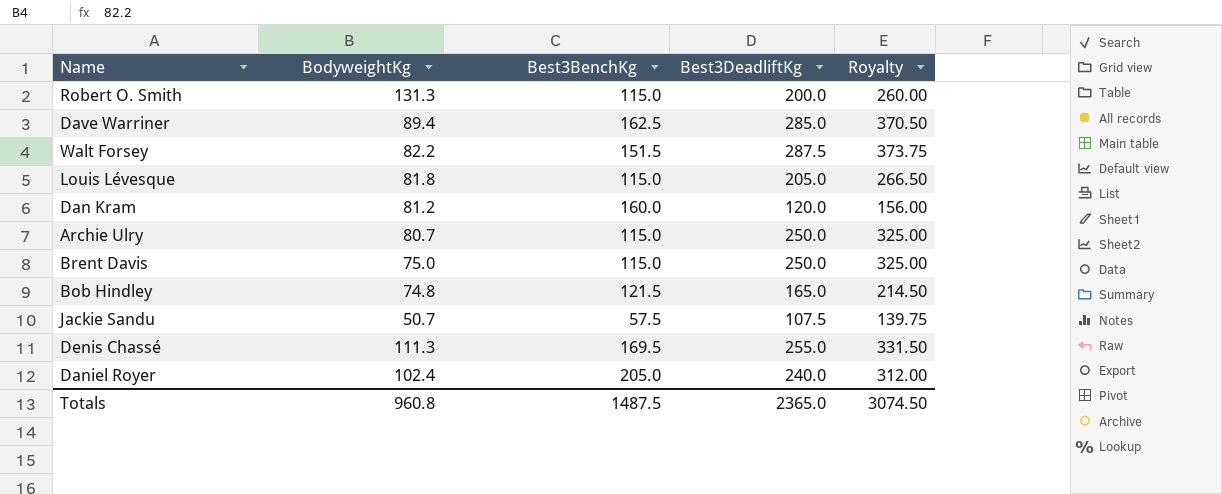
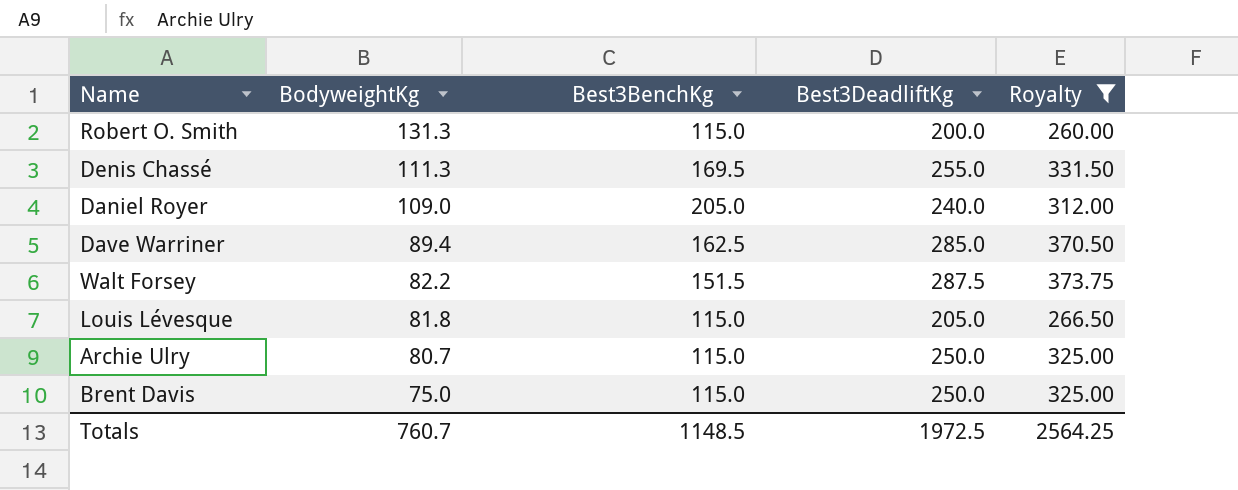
filter: none -> Royalty >= 260.00
row order: none -> BodyweightKg descending
Daniel Royer | BodyweightKg: 102.4 -> 109.0
Totals | BodyweightKg: 960.8 -> 760.7
Totals | Best3BenchKg: 1487.5 -> 1148.5
Totals | Best3DeadliftKg: 2365.0 -> 1972.5
Totals | Royalty: 3074.50 -> 2564.25

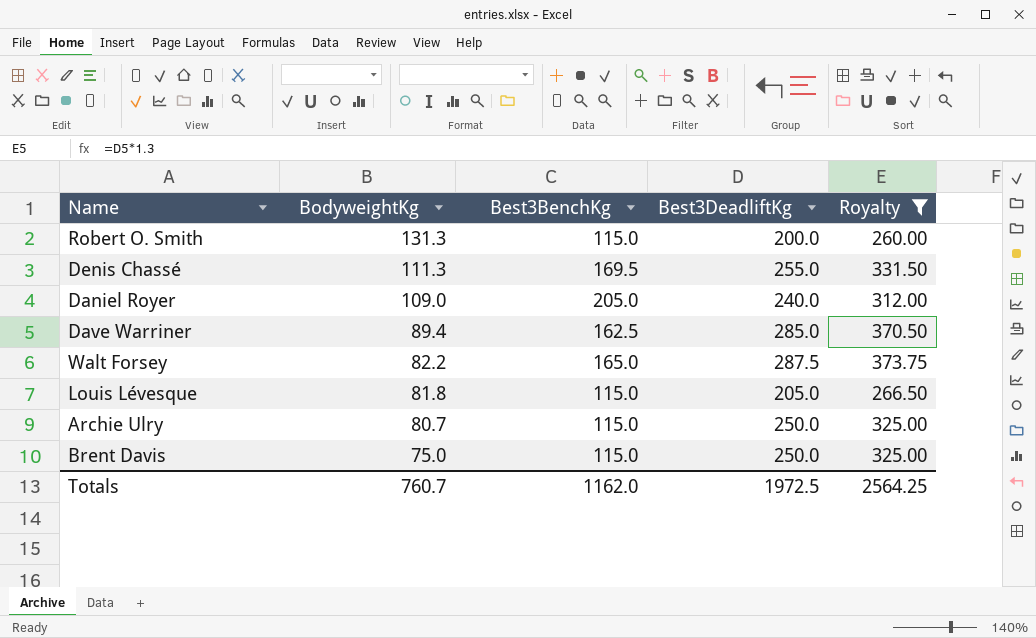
Walt Forsey | Best3BenchKg: 151.5 -> 165.0
Totals | Best3BenchKg: 1148.5 -> 1162.0

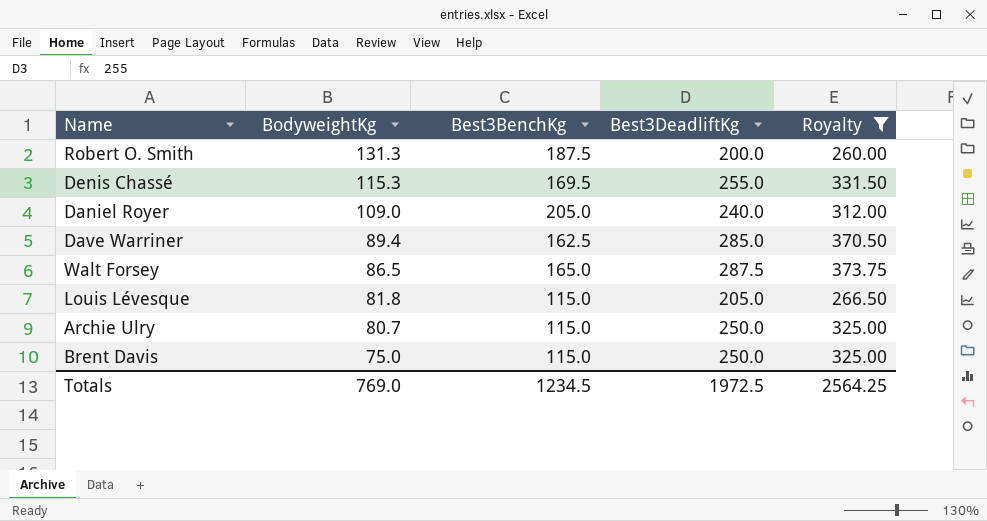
Robert O. Smith | Best3BenchKg: 115.0 -> 187.5
Denis Chassé | BodyweightKg: 111.3 -> 115.3
Walt Forsey | BodyweightKg: 82.2 -> 86.5
Totals | BodyweightKg: 760.7 -> 769.0
Totals | Best3BenchKg: 1162.0 -> 1234.5

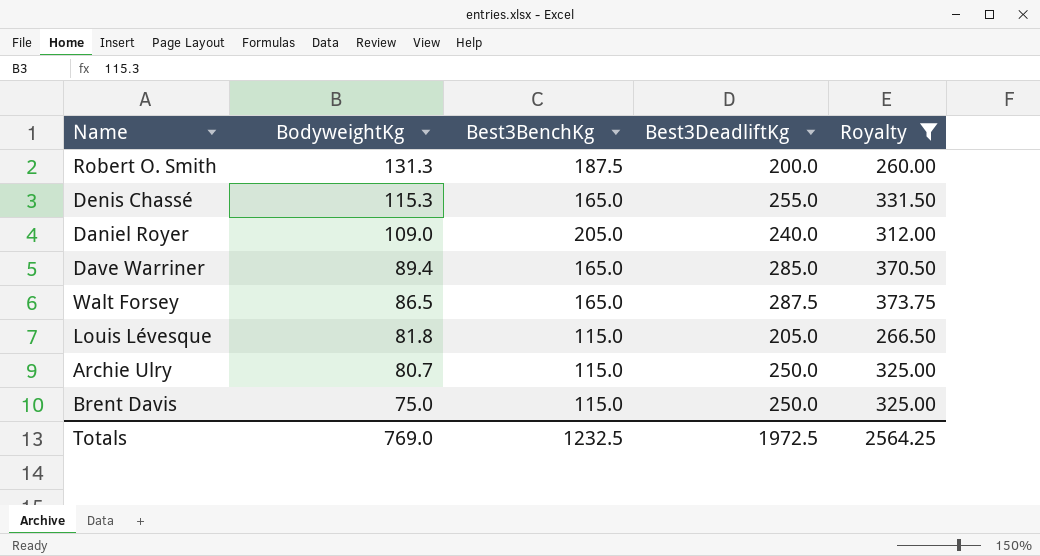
Denis Chassé | Best3BenchKg: 169.5 -> 165.0
Dave Warriner | Best3BenchKg: 162.5 -> 165.0
Totals | Best3BenchKg: 1234.5 -> 1232.5

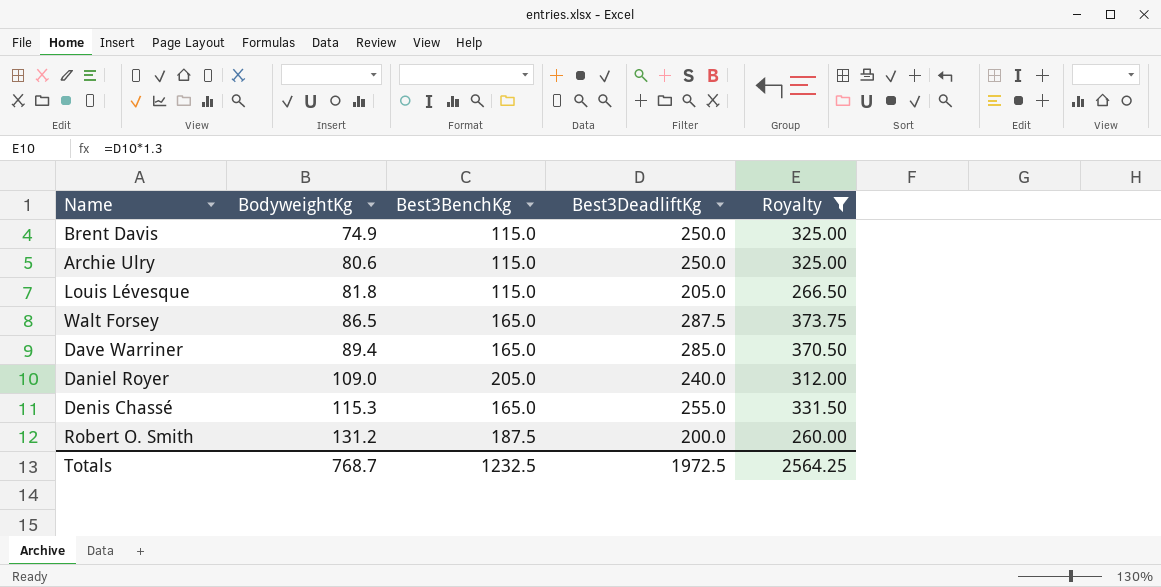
row order: BodyweightKg descending -> BodyweightKg ascending
Brent Davis | BodyweightKg: 75.0 -> 74.9
Archie Ulry | BodyweightKg: 80.7 -> 80.6
Robert O. Smith | BodyweightKg: 131.3 -> 131.2
Totals | BodyweightKg: 769.0 -> 768.7

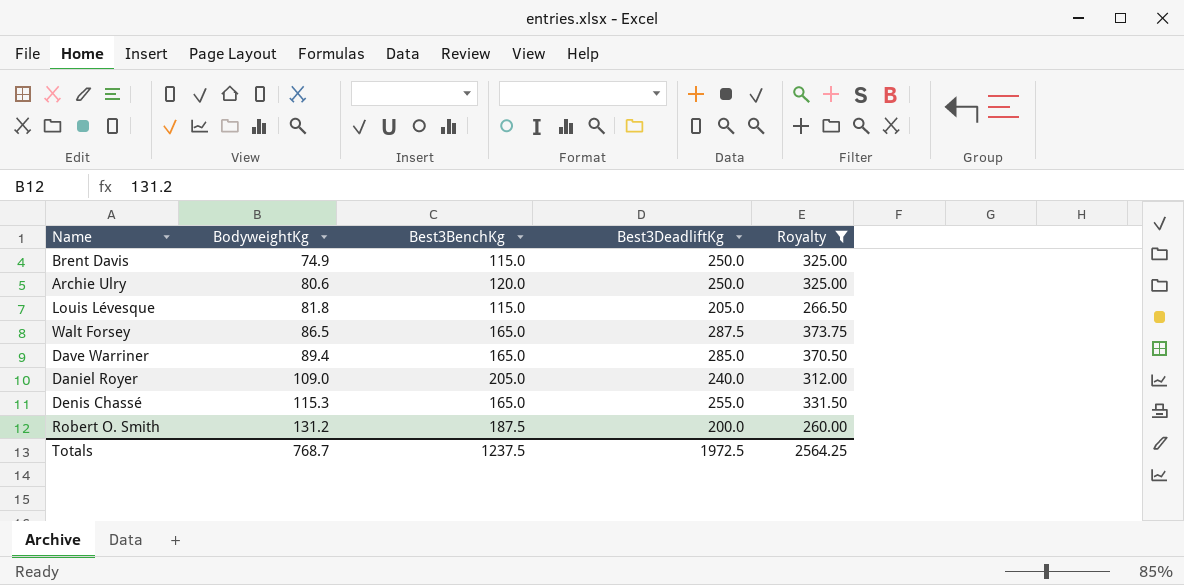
Archie Ulry | Best3BenchKg: 115.0 -> 120.0
Totals | Best3BenchKg: 1232.5 -> 1237.5

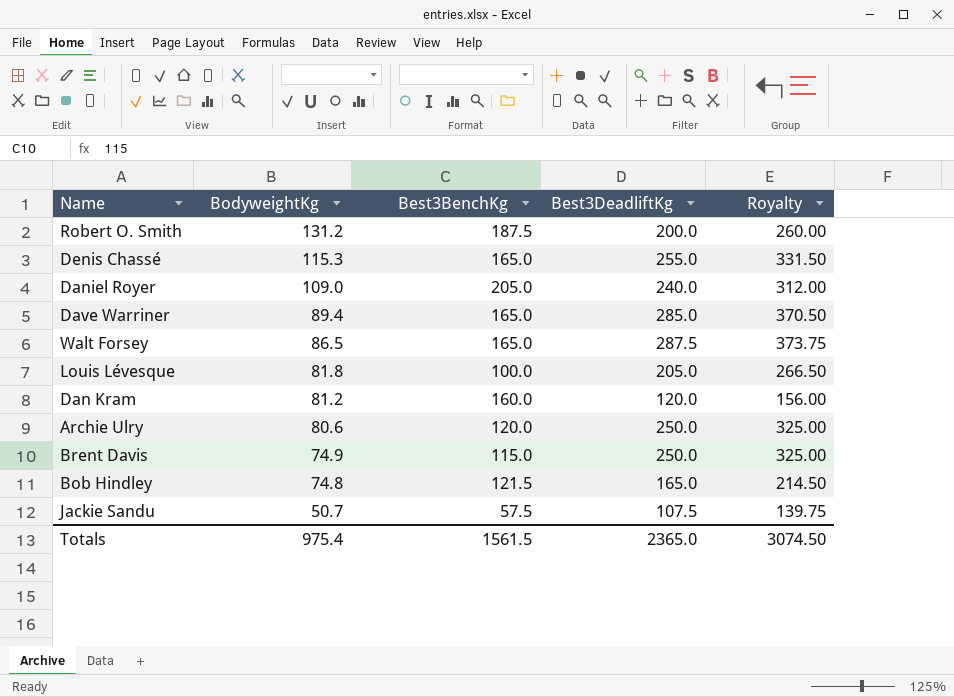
filter: Royalty >= 260.00 -> none
row order: BodyweightKg ascending -> BodyweightKg descending
Louis Lévesque | Best3BenchKg: 115.0 -> 100.0
Totals | BodyweightKg: 768.7 -> 975.4
Totals | Best3BenchKg: 1237.5 -> 1561.5
Totals | Best3DeadliftKg: 1972.5 -> 2365.0
Totals | Royalty: 2564.25 -> 3074.50

